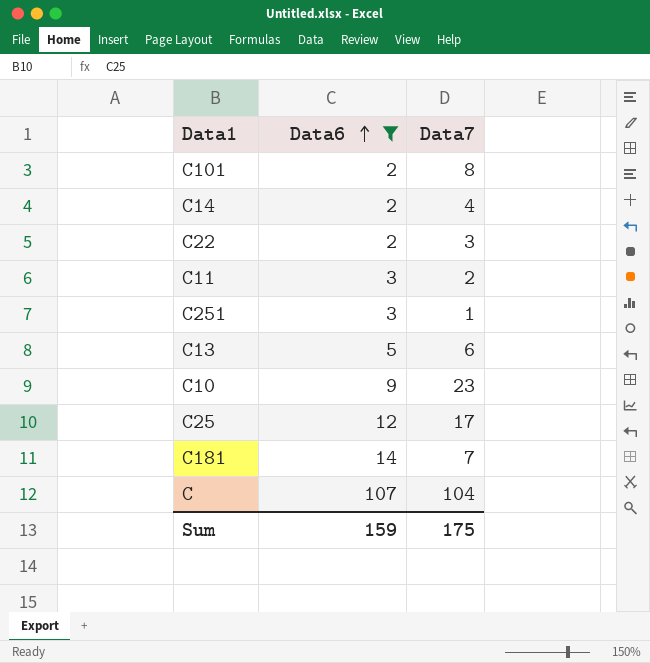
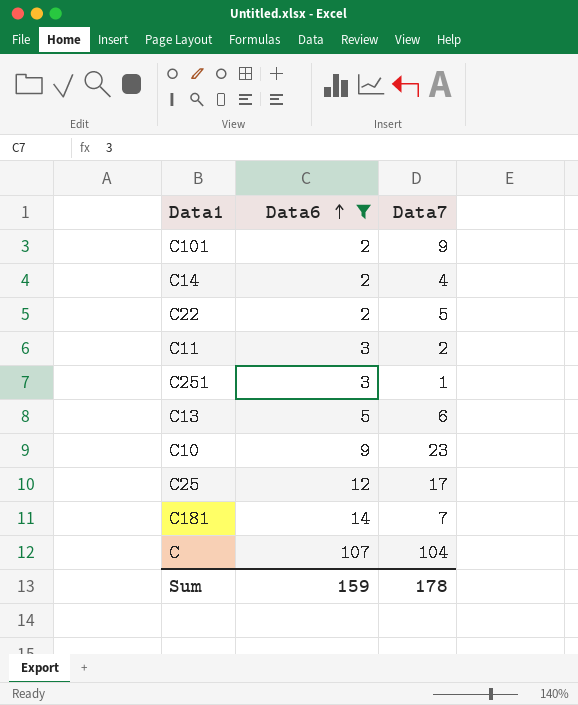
C101 | Data7: 8 -> 9
C22 | Data7: 3 -> 5
Sum | Data7: 175 -> 178

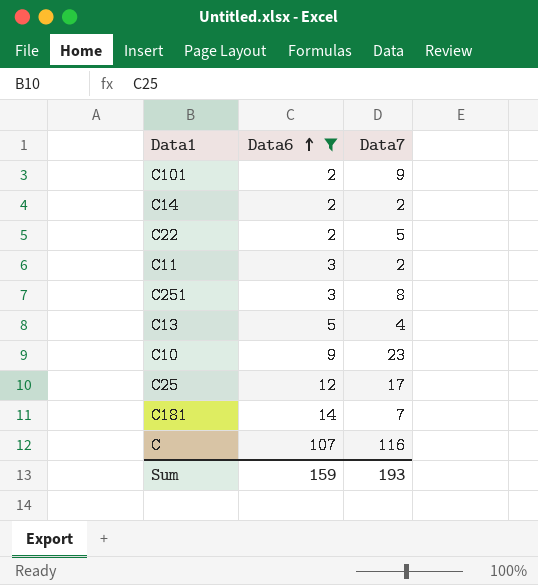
C14 | Data7: 4 -> 2
C251 | Data7: 1 -> 8
C13 | Data7: 6 -> 4
C | Data7: 104 -> 116
Sum | Data7: 178 -> 193

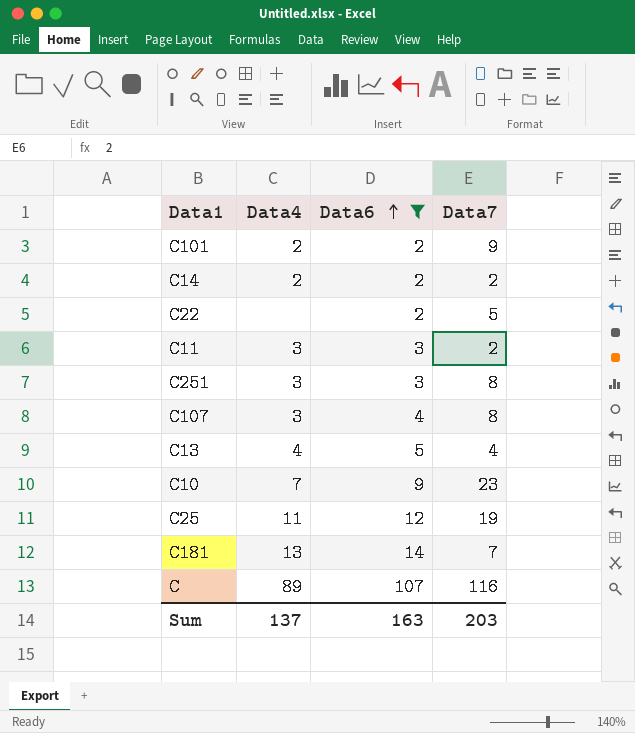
column Data4 | position: none -> 2
row C107: none -> 3 | 4 | 8
C25 | Data7: 17 -> 19
Sum | Data6: 159 -> 163
Sum | Data7: 193 -> 203

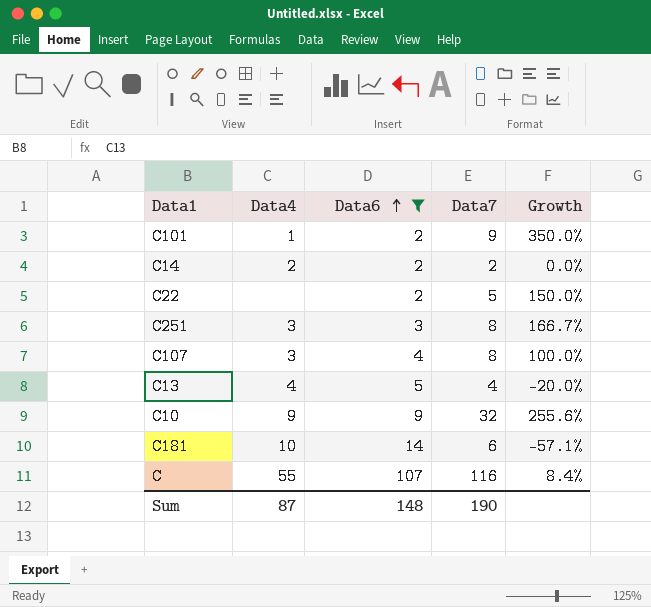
column Growth | formula: none -> ([Data7] - [Data6]) / [Data6]
row C11: 3 | 3 | 2 -> none
row C25: 11 | 12 | 19 -> none
C101 | Data4: 2 -> 1
C10 | Data4: 7 -> 9
C10 | Data7: 23 -> 32
C181 | Data4: 13 -> 10
C181 | Data7: 7 -> 6
C | Data4: 89 -> 55
Sum | Data4: 137 -> 87
Sum | Data6: 163 -> 148
Sum | Data7: 203 -> 190

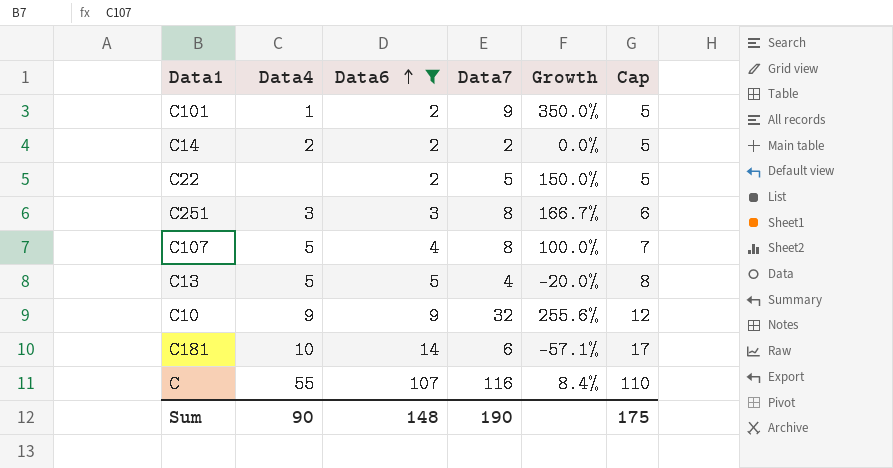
column Cap | formula: none -> [Data6] + 3
C107 | Data4: 3 -> 5
C13 | Data4: 4 -> 5
Sum | Data4: 87 -> 90

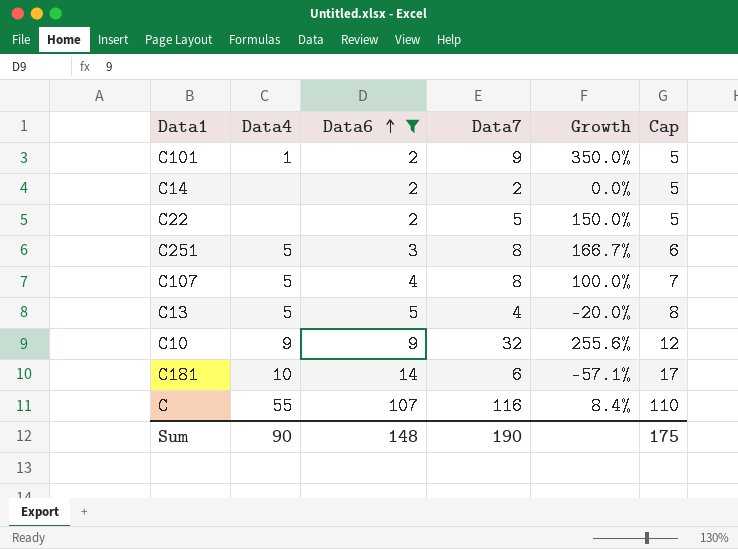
C14 | Data4: 2 -> none
C251 | Data4: 3 -> 5

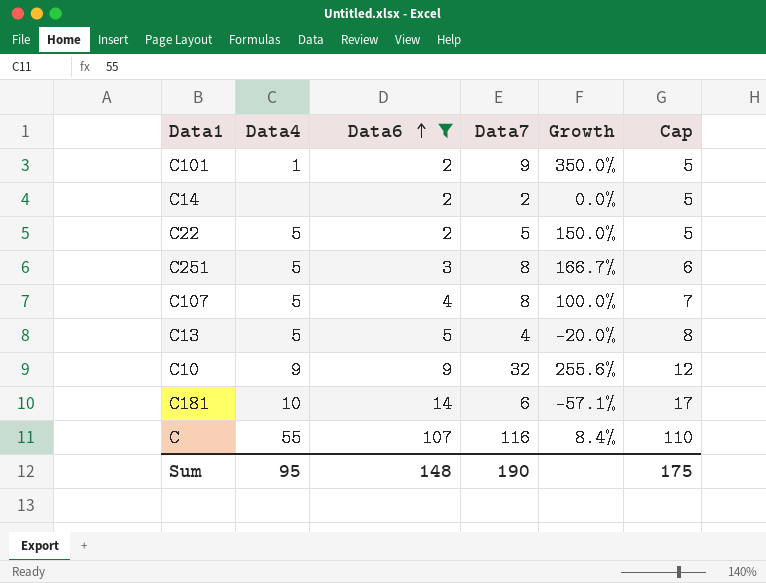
C22 | Data4: none -> 5
Sum | Data4: 90 -> 95

